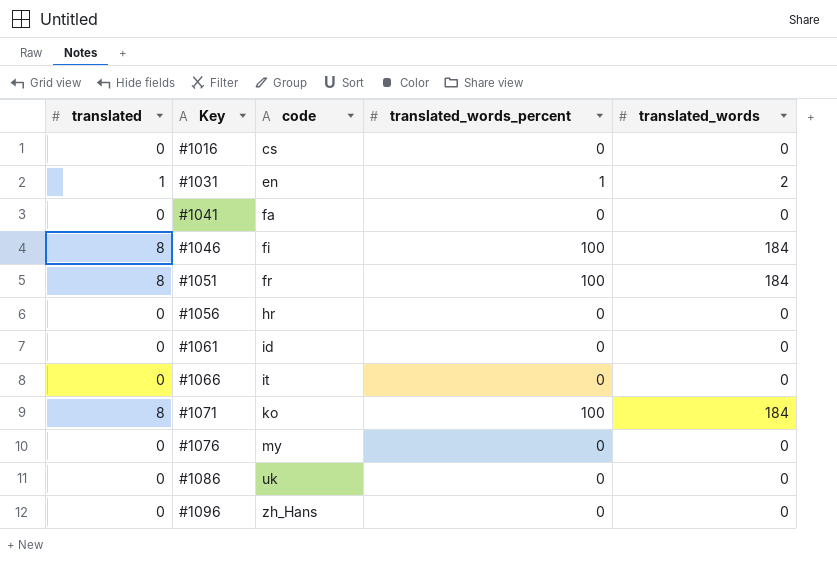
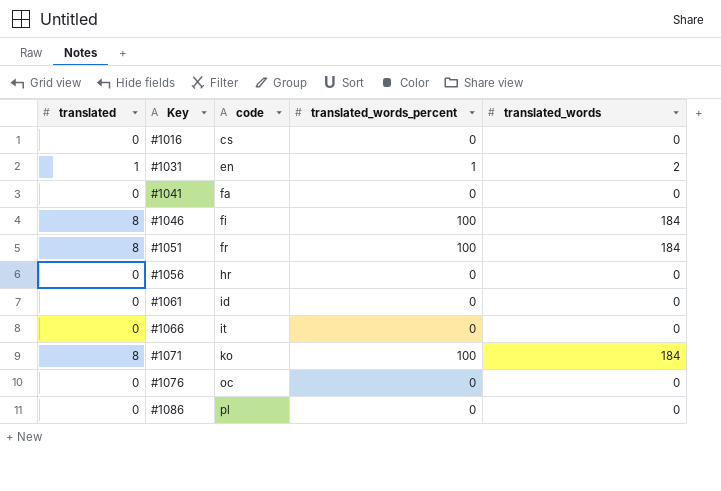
row #1096: 0 | zh_Hans | 0 | 0 -> none
#1076 | code: my -> oc
#1086 | code: uk -> pl

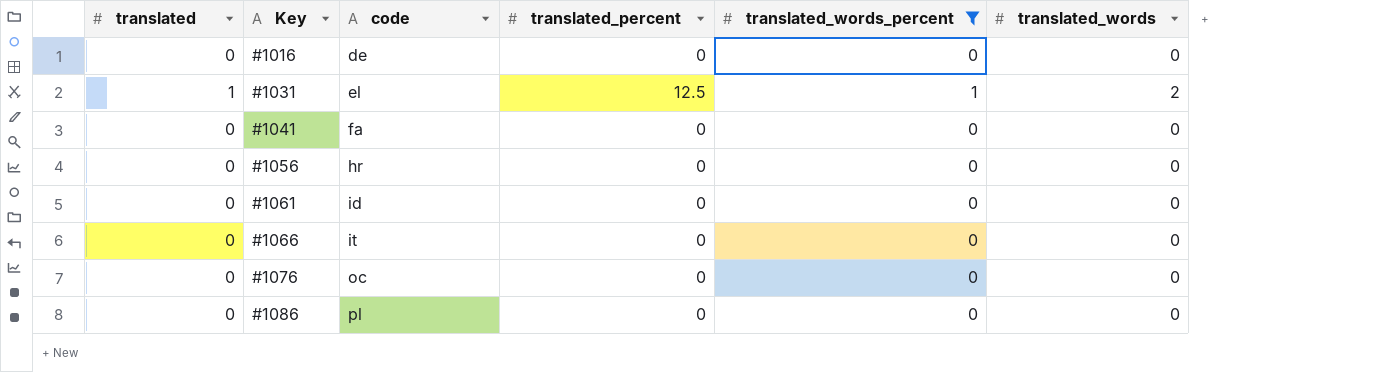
filter: none -> translated_words_percent != 100
column translated_percent | position: none -> 4
#1016 | code: cs -> de
#1031 | code: en -> el

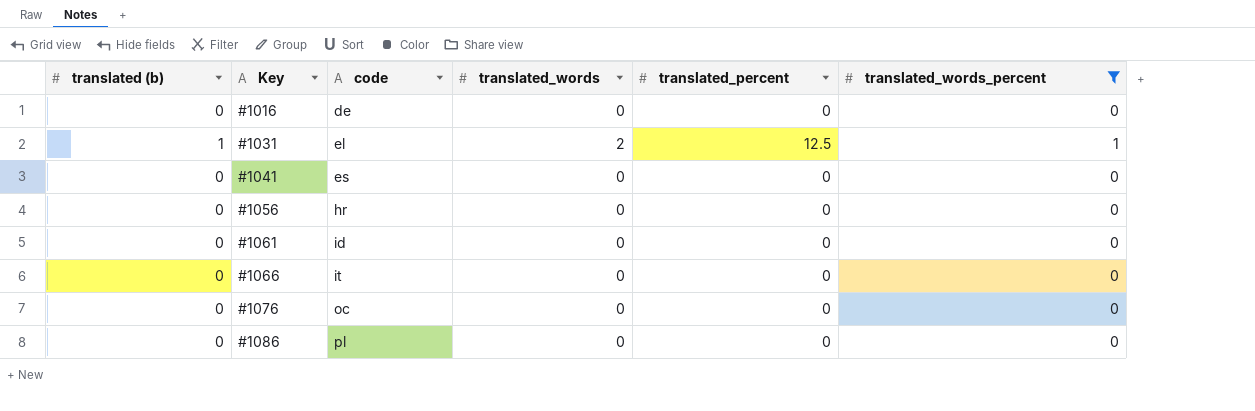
column name: translated -> translated (b)
column translated_words | position: 6 -> 4
#1041 | code: fa -> es

